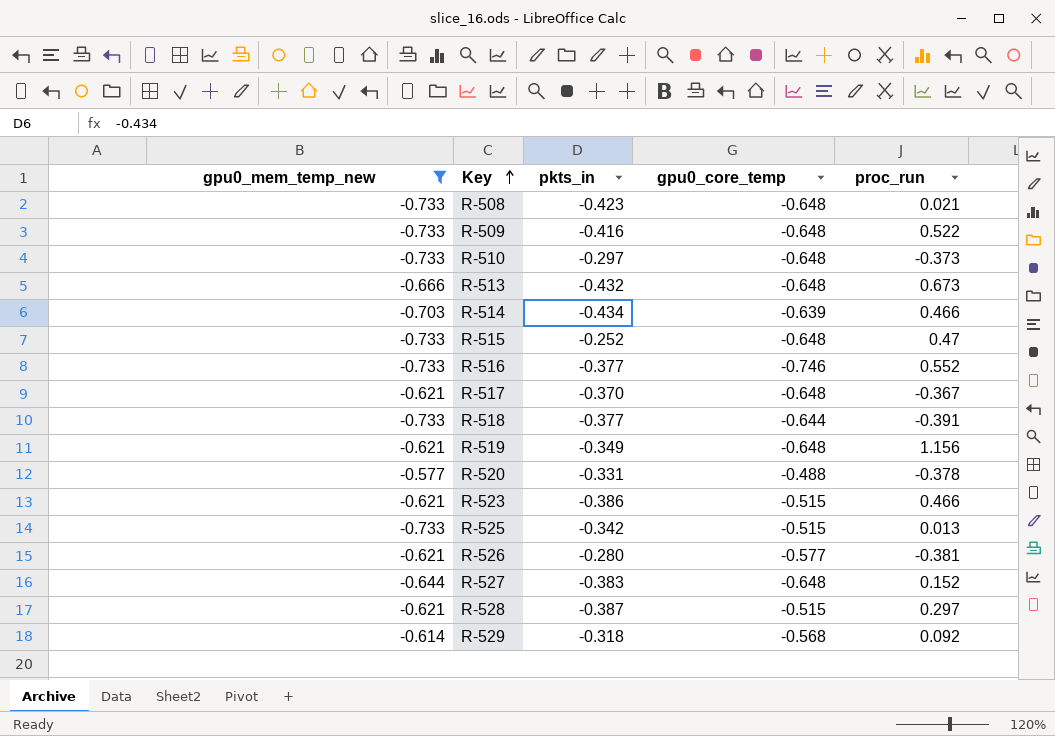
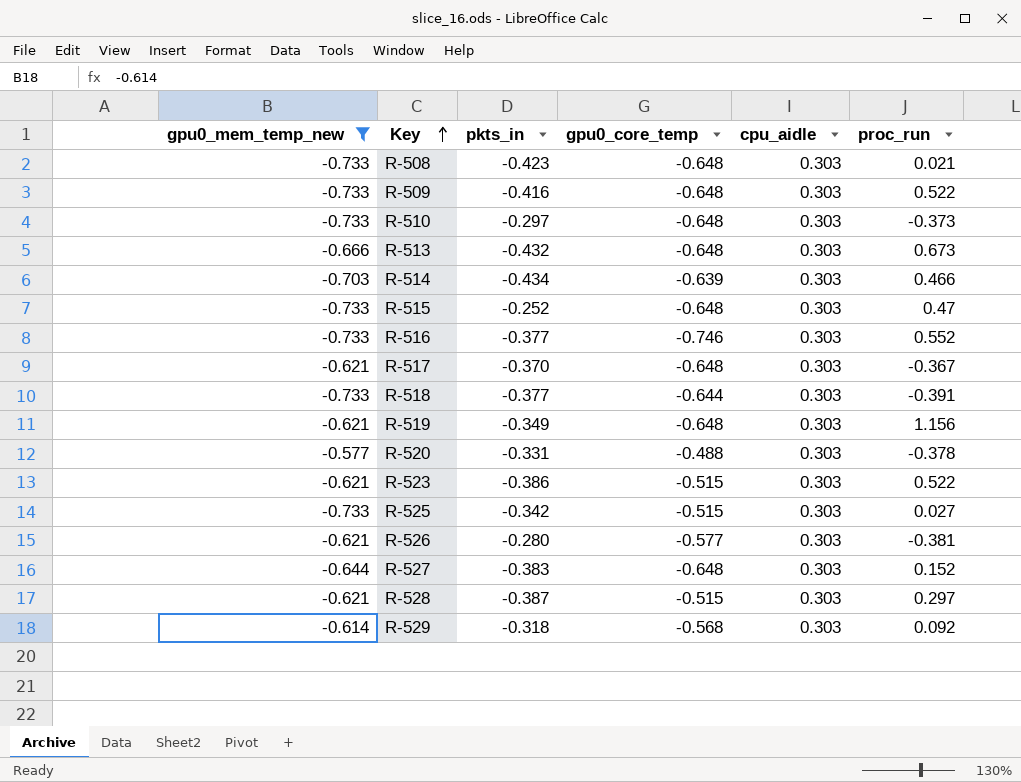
column cpu_aidle | position: none -> 5
R-523 | proc_run: 0.466 -> 0.522
R-525 | proc_run: 0.013 -> 0.027

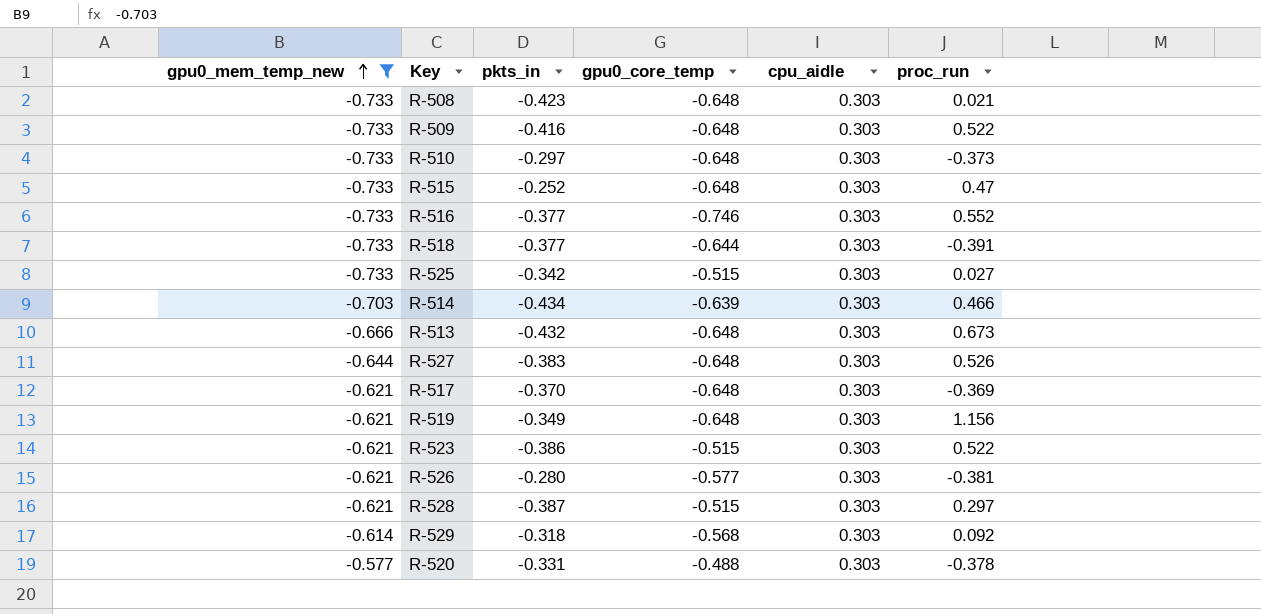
row order: Key ascending -> gpu0_mem_temp_new ascending
R-527 | proc_run: 0.152 -> 0.526
R-517 | proc_run: -0.367 -> -0.369

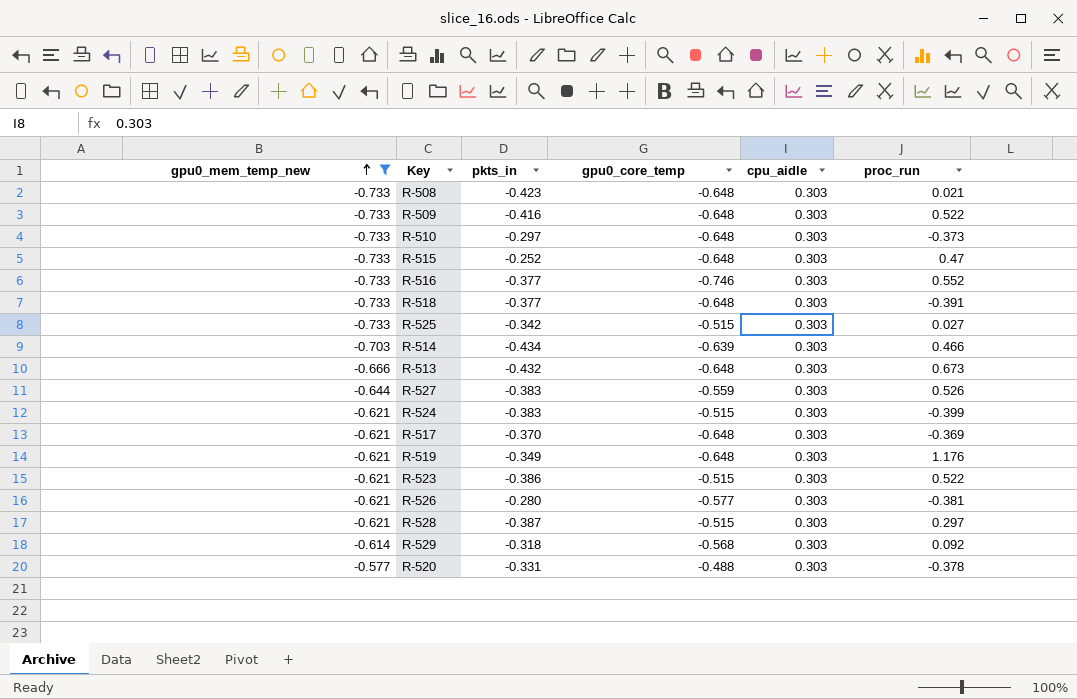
R-518 | gpu0_core_temp: -0.644 -> -0.648
R-527 | gpu0_core_temp: -0.648 -> -0.559
row R-524: none -> -0.621 | -0.383 | -0.515 | 0.303 | -0.399
R-519 | proc_run: 1.156 -> 1.176

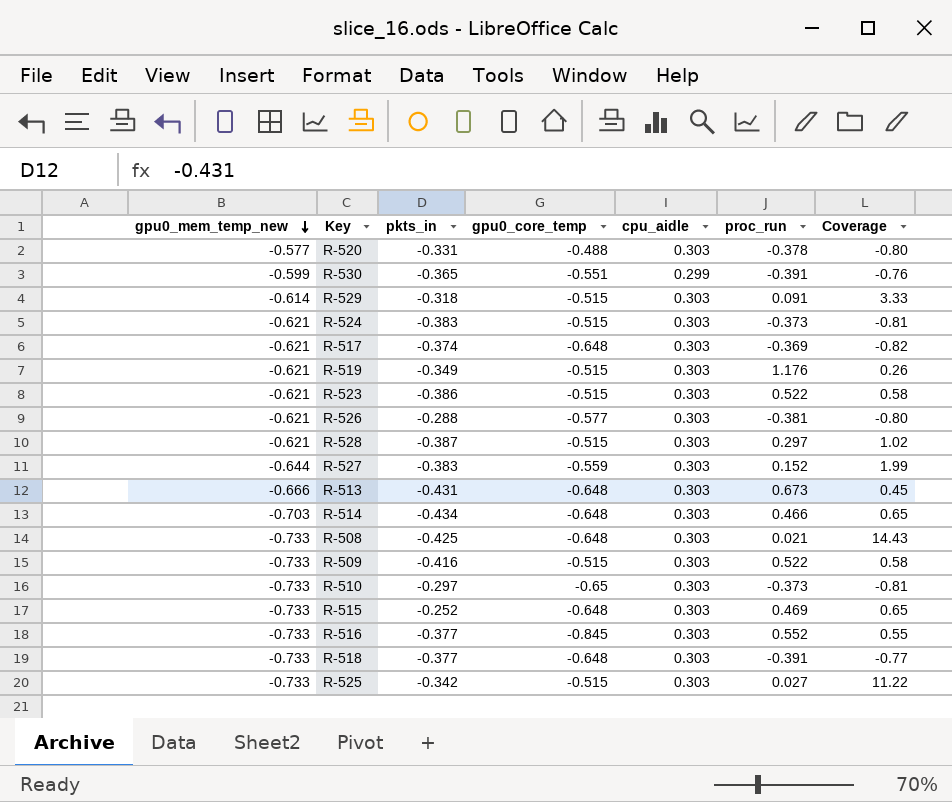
filter: gpu0_mem_temp_new != -0.599 -> none
row order: gpu0_mem_temp_new ascending -> gpu0_mem_temp_new descending
column Coverage | formula: none -> [cpu_aidle] / [proc_run]
R-529 | gpu0_core_temp: -0.568 -> -0.515
R-529 | proc_run: 0.092 -> 0.091
R-524 | proc_run: -0.399 -> -0.373
R-517 | pkts_in: -0.370 -> -0.374
R-519 | gpu0_core_temp: -0.648 -> -0.515
R-526 | pkts_in: -0.280 -> -0.288
R-527 | proc_run: 0.526 -> 0.152
R-513 | pkts_in: -0.432 -> -0.431
R-514 | gpu0_core_temp: -0.639 -> -0.648
R-508 | pkts_in: -0.423 -> -0.425
R-509 | gpu0_core_temp: -0.648 -> -0.515
R-510 | gpu0_core_temp: -0.648 -> -0.65
R-515 | proc_run: 0.47 -> 0.469
R-516 | gpu0_core_temp: -0.746 -> -0.845

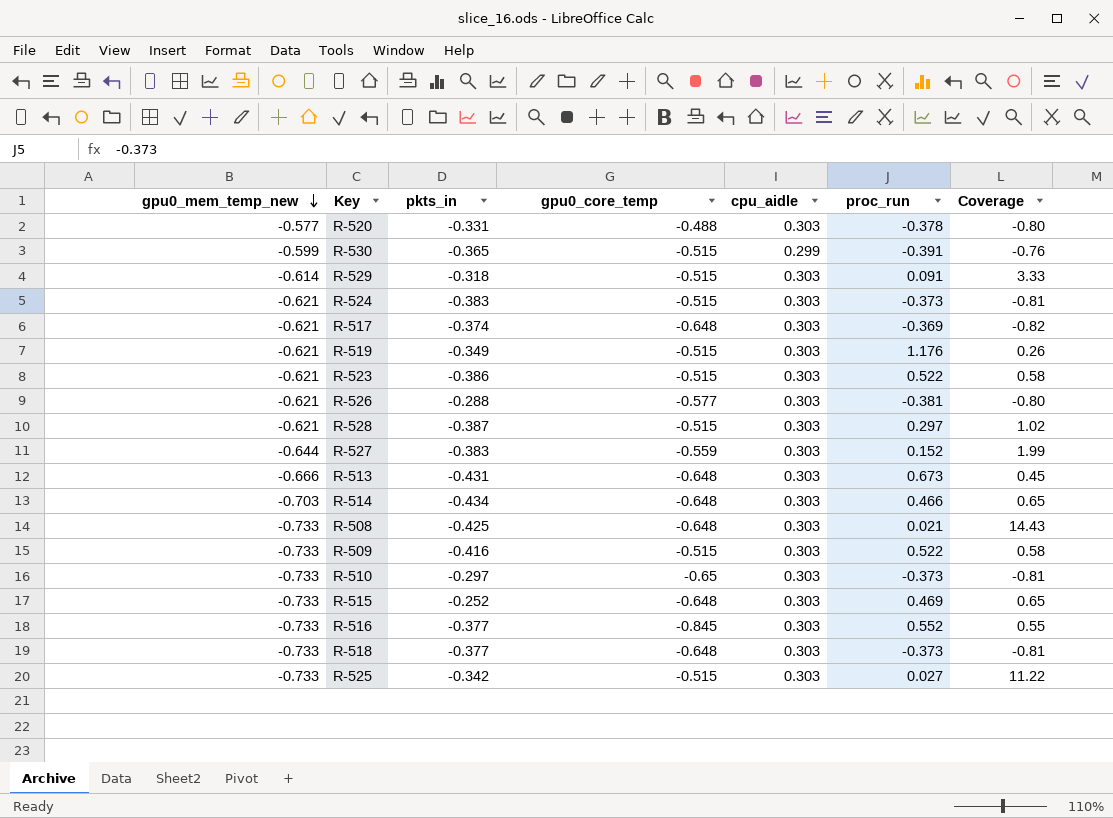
R-530 | gpu0_core_temp: -0.551 -> -0.515
R-518 | proc_run: -0.391 -> -0.373
R-518 | Coverage: -0.77 -> -0.81

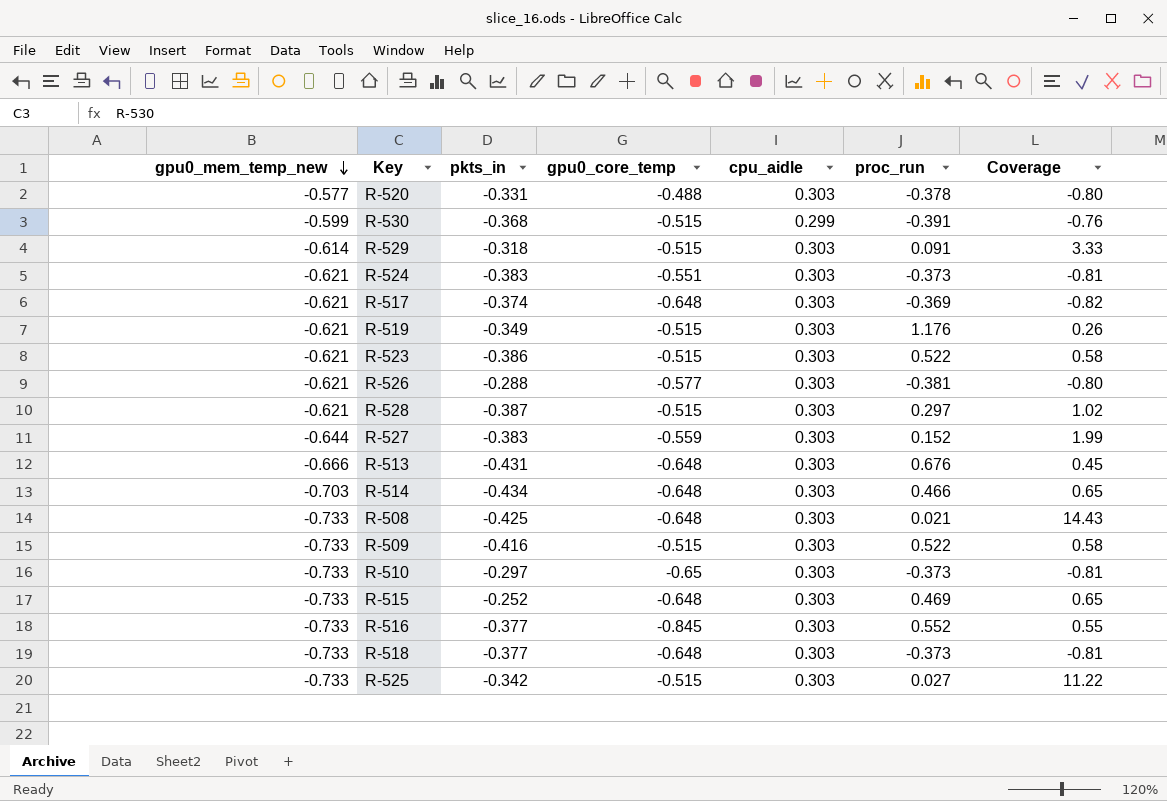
R-530 | pkts_in: -0.365 -> -0.368
R-524 | gpu0_core_temp: -0.515 -> -0.551
R-513 | proc_run: 0.673 -> 0.676

